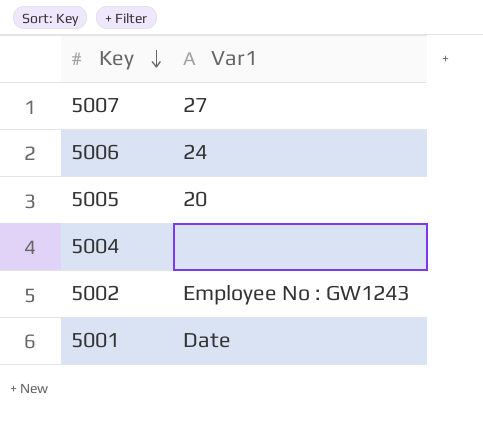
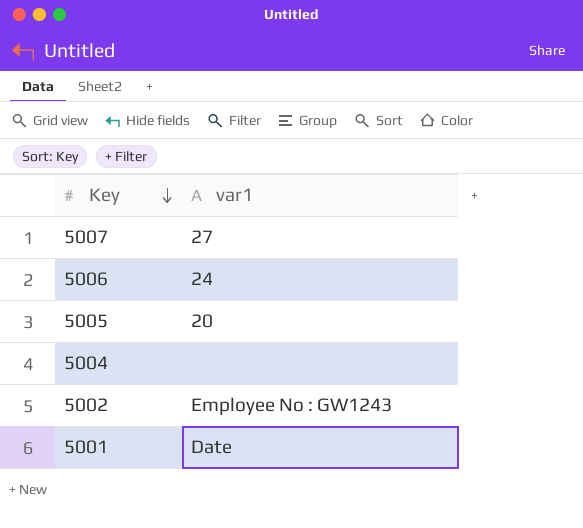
column name: Var1 -> var1

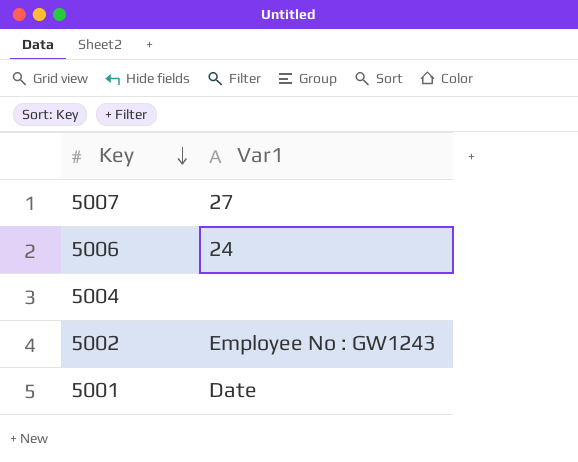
column name: var1 -> Var1
row 5005: 20 -> none

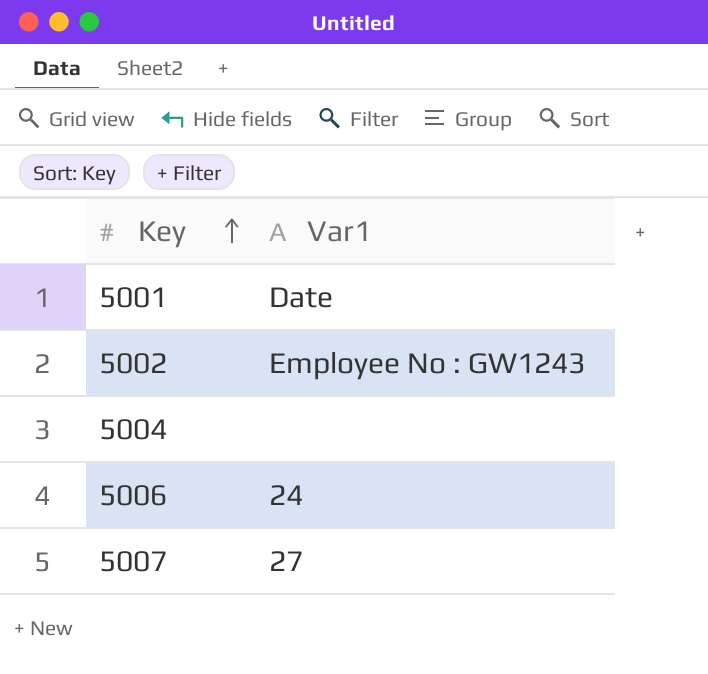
row order: Key descending -> Key ascending

